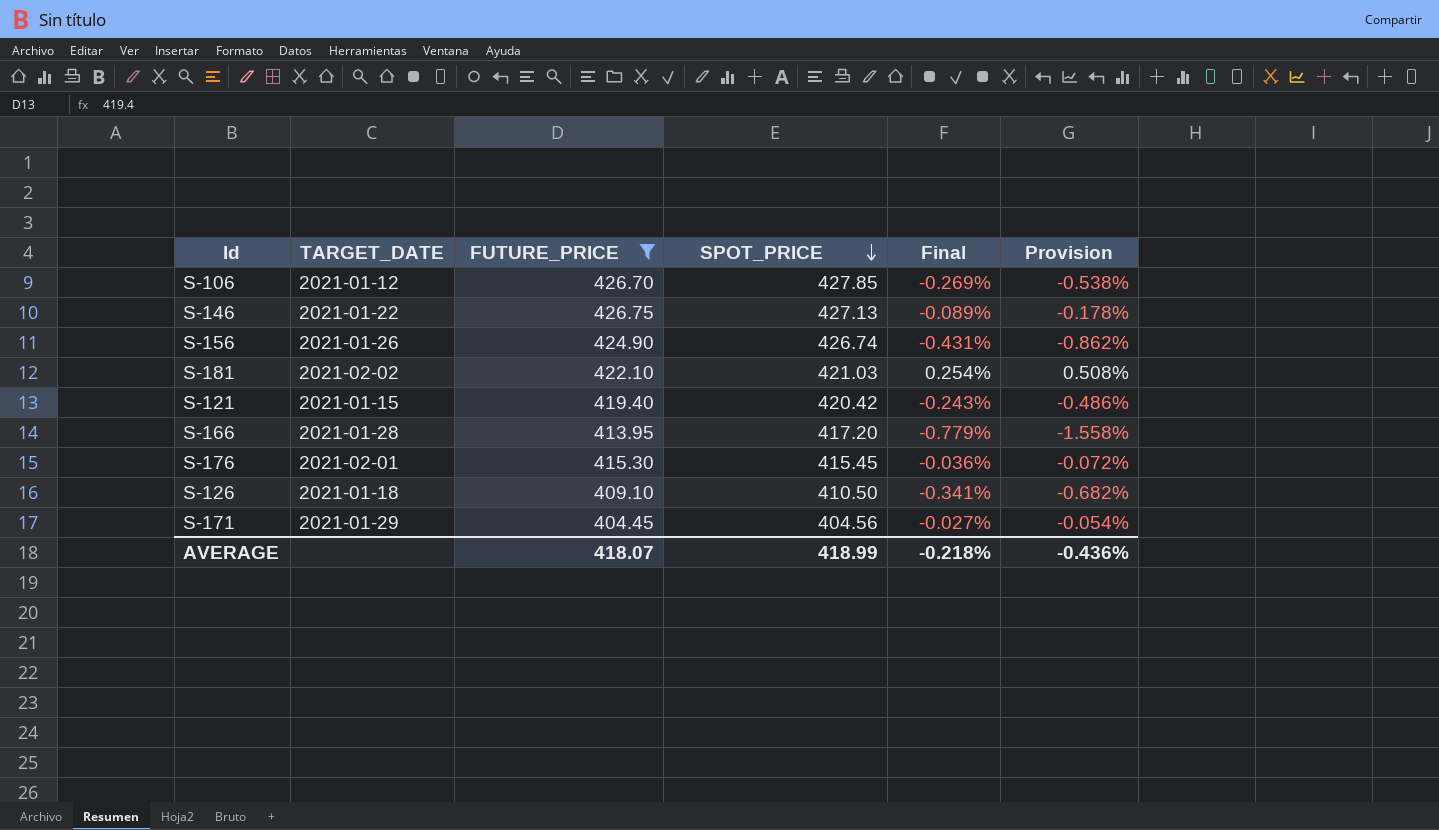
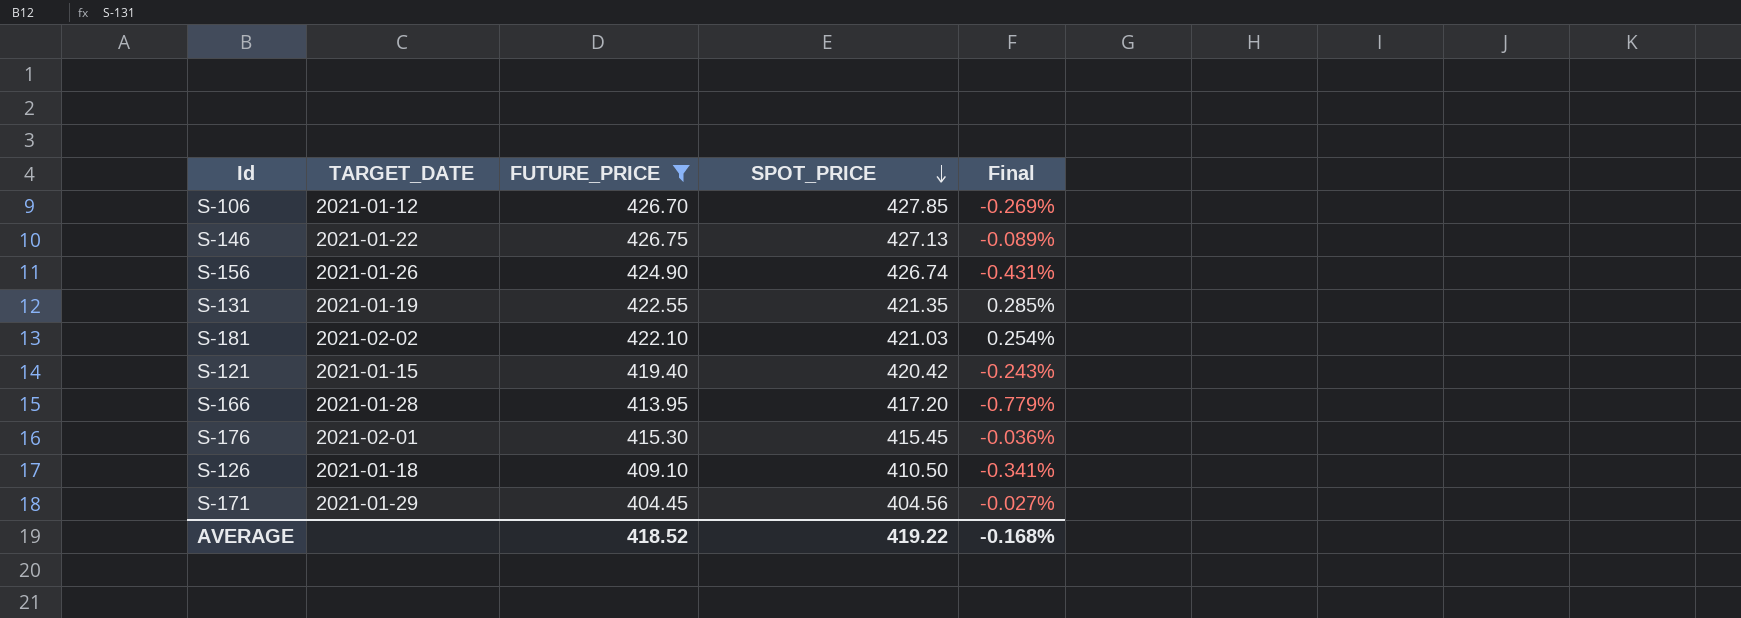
column Provision | formula: [Final] * 2 -> none
row S-131: none -> 2021-01-19 | 422.55 | 421.35 | 0.285%
AVERAGE | FUTURE_PRICE: 418.07 -> 418.52
AVERAGE | SPOT_PRICE: 418.99 -> 419.22
AVERAGE | Final: -0.218% -> -0.168%

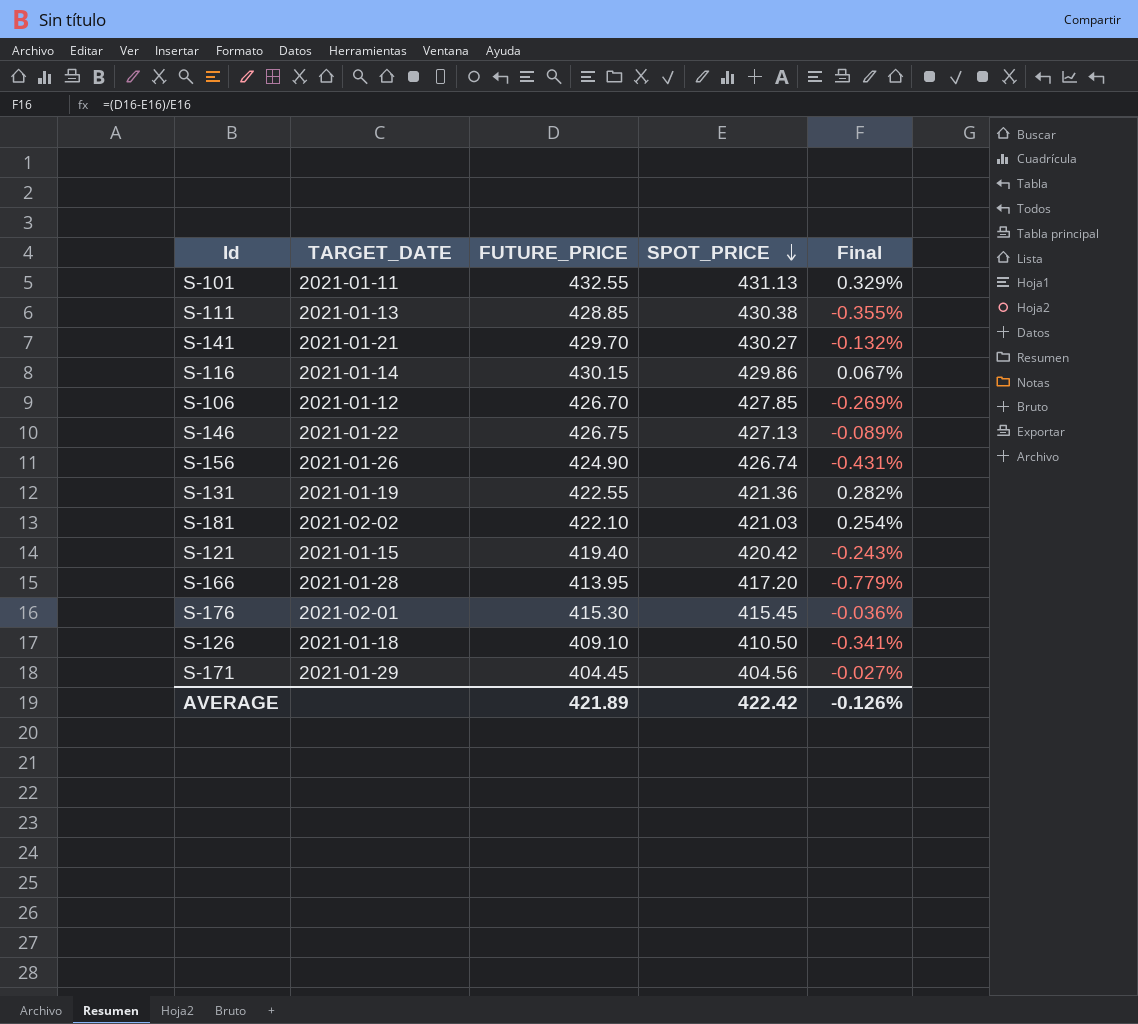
filter: FUTURE_PRICE <= 426.75 -> none
S-131 | SPOT_PRICE: 421.35 -> 421.36
S-131 | Final: 0.285% -> 0.282%
AVERAGE | FUTURE_PRICE: 418.52 -> 421.89
AVERAGE | SPOT_PRICE: 419.22 -> 422.42
AVERAGE | Final: -0.168% -> -0.126%

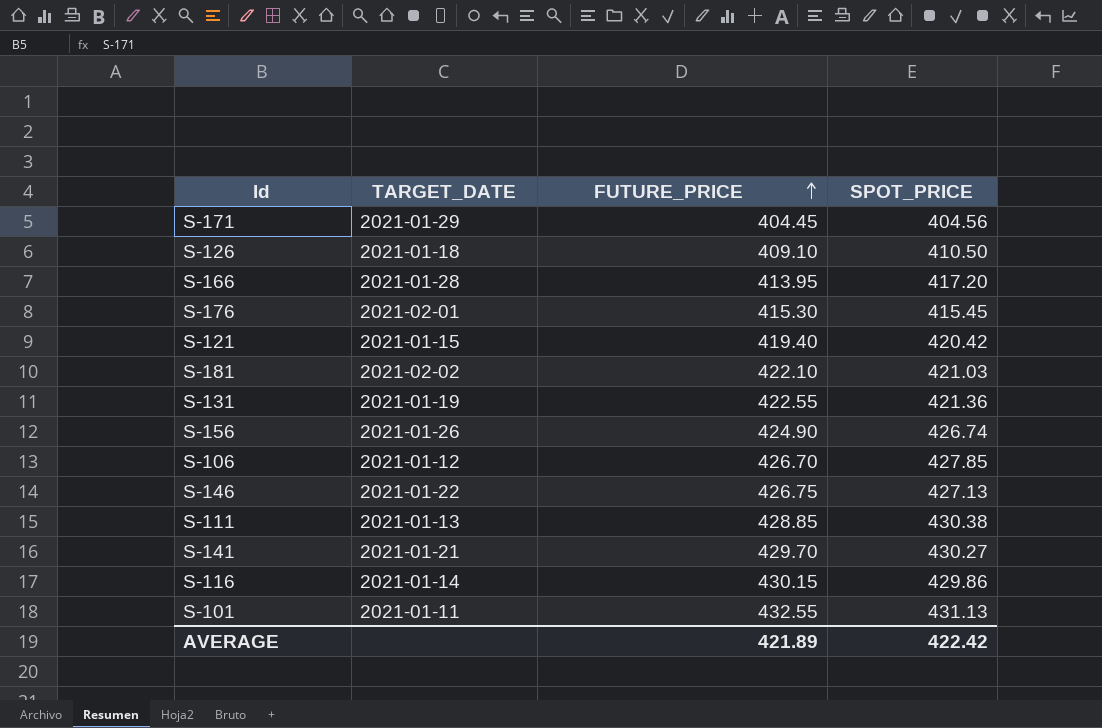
row order: SPOT_PRICE descending -> FUTURE_PRICE ascending
column Final | formula: ([FUTURE_PRICE] - [SPOT_PRICE]) / [SPOT_PRICE] -> none

